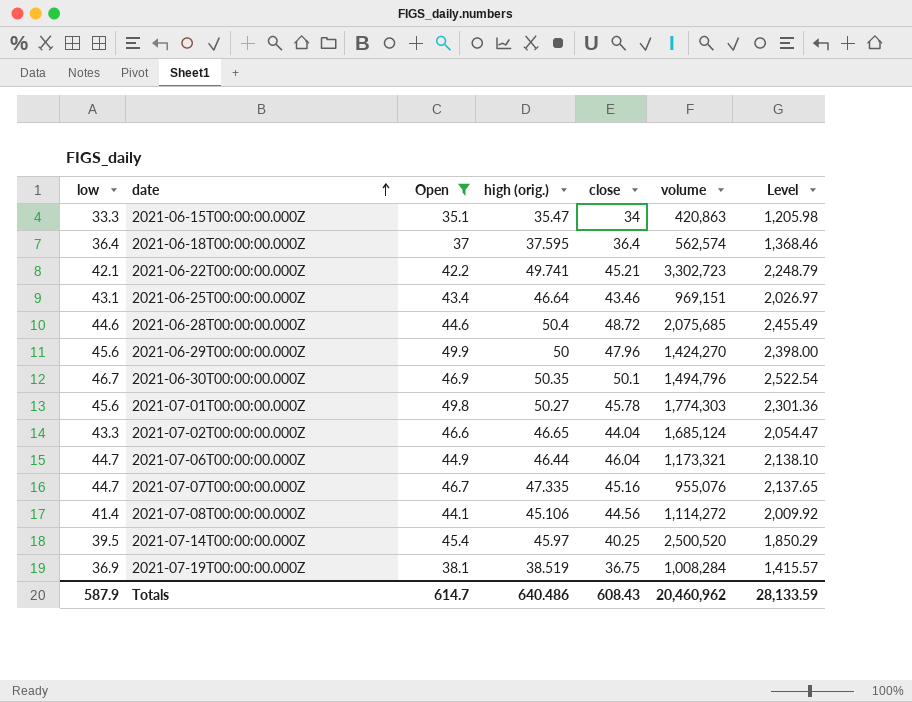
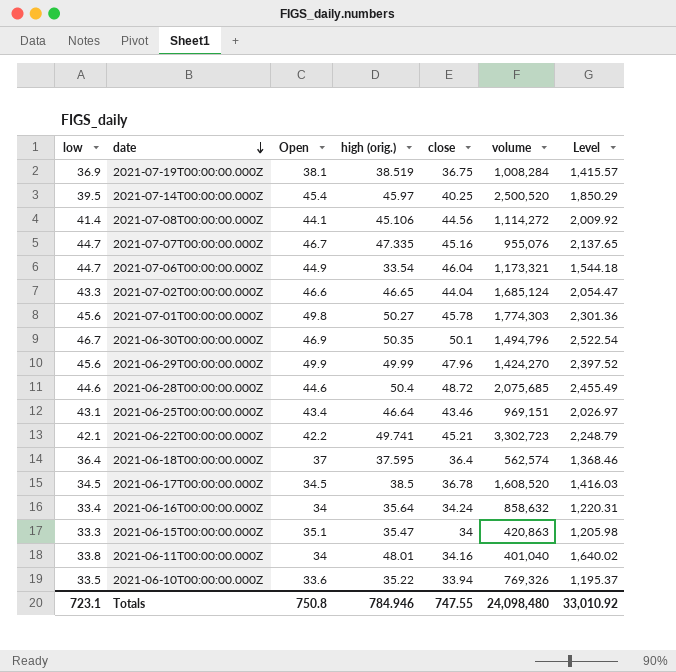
filter: Open >= 35.1 -> none
row order: date ascending -> date descending
2021-07-06T00:00:00.000Z | high (orig.): 46.44 -> 33.54
2021-07-06T00:00:00.000Z | Level: 2,138.10 -> 1,544.18
2021-06-29T00:00:00.000Z | high (orig.): 50 -> 49.99
2021-06-29T00:00:00.000Z | Level: 2,398.00 -> 2,397.52
Totals | low: 587.9 -> 723.1
Totals | Open: 614.7 -> 750.8
Totals | high (orig.): 640.486 -> 784.946
Totals | close: 608.43 -> 747.55
Totals | volume: 20,460,962 -> 24,098,480
Totals | Level: 28,133.59 -> 33,010.92

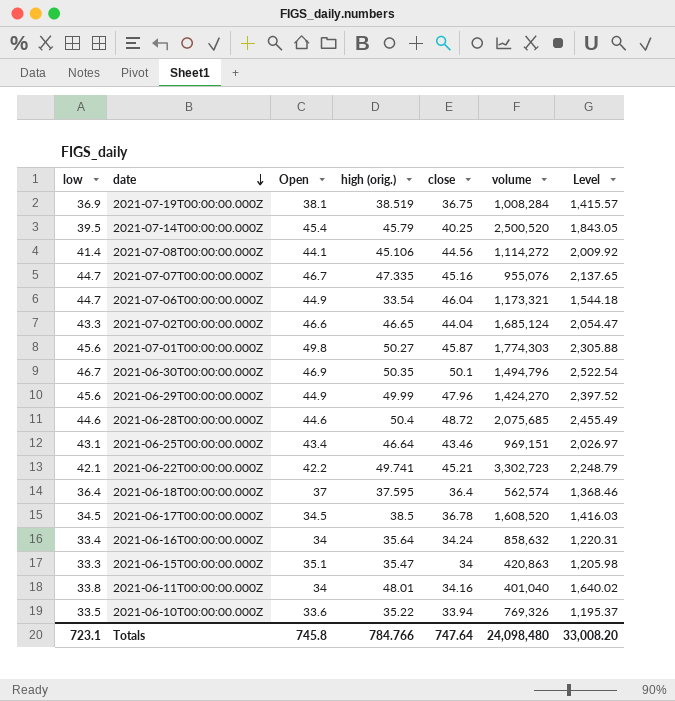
2021-07-14T00:00:00.000Z | high (orig.): 45.97 -> 45.79
2021-07-14T00:00:00.000Z | Level: 1,850.29 -> 1,843.05
2021-07-01T00:00:00.000Z | close: 45.78 -> 45.87
2021-07-01T00:00:00.000Z | Level: 2,301.36 -> 2,305.88
2021-06-29T00:00:00.000Z | Open: 49.9 -> 44.9
Totals | Open: 750.8 -> 745.8
Totals | high (orig.): 784.946 -> 784.766
Totals | close: 747.55 -> 747.64
Totals | Level: 33,010.92 -> 33,008.20

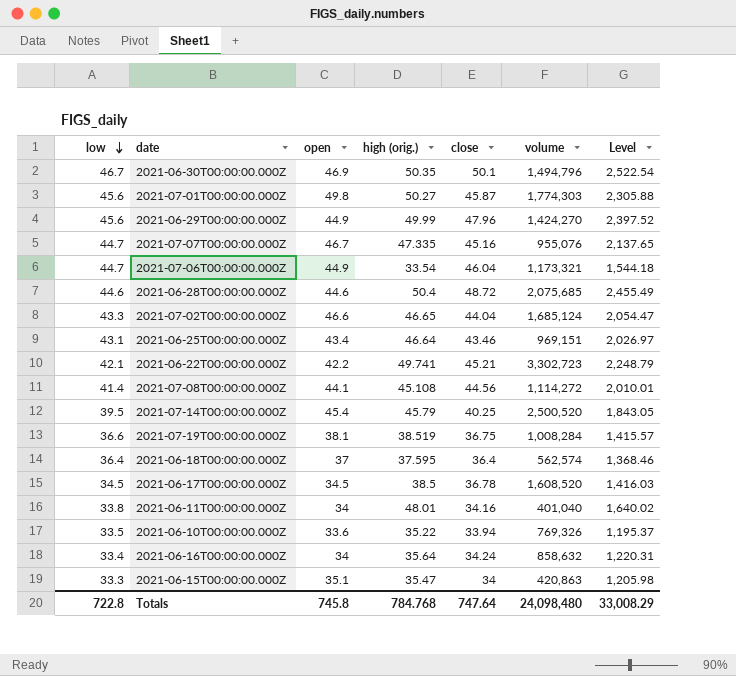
row order: date descending -> low descending
column name: Open -> open
2021-07-08T00:00:00.000Z | high (orig.): 45.106 -> 45.108
2021-07-08T00:00:00.000Z | Level: 2,009.92 -> 2,010.01
2021-07-19T00:00:00.000Z | low: 36.9 -> 36.6
Totals | low: 723.1 -> 722.8
Totals | high (orig.): 784.766 -> 784.768
Totals | Level: 33,008.20 -> 33,008.29

